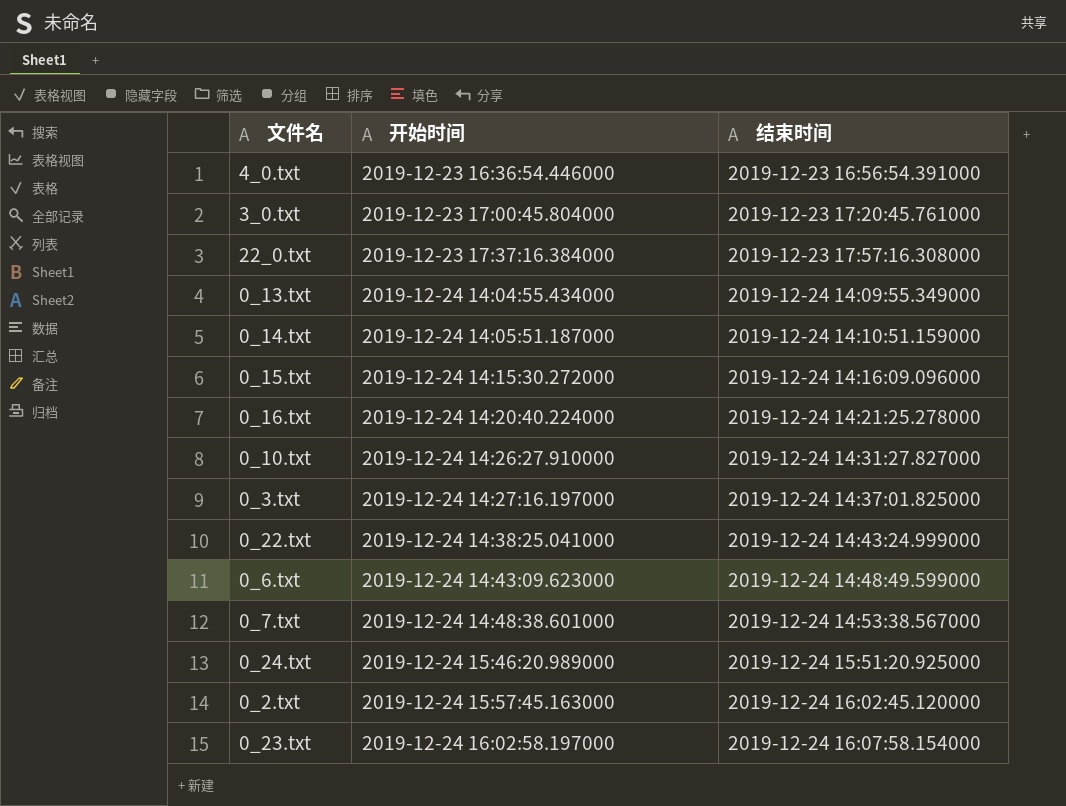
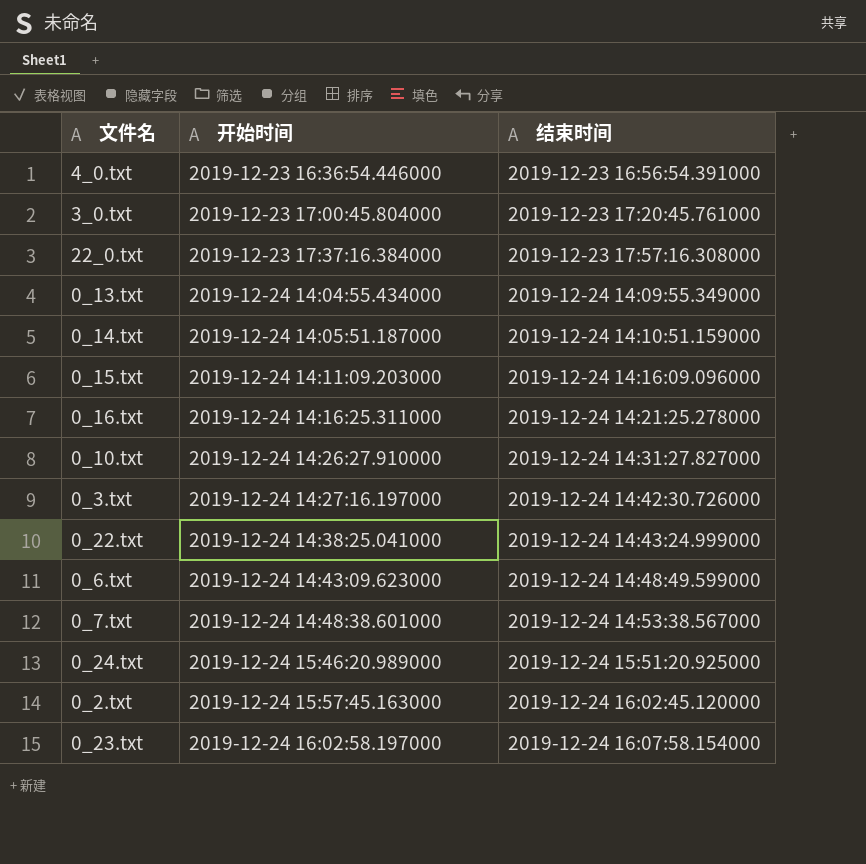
0_15.txt | 开始时间: 2019-12-24 14:15:30.272000 -> 2019-12-24 14:11:09.203000
0_16.txt | 开始时间: 2019-12-24 14:20:40.224000 -> 2019-12-24 14:16:25.311000
0_3.txt | 结束时间: 2019-12-24 14:37:01.825000 -> 2019-12-24 14:42:30.726000

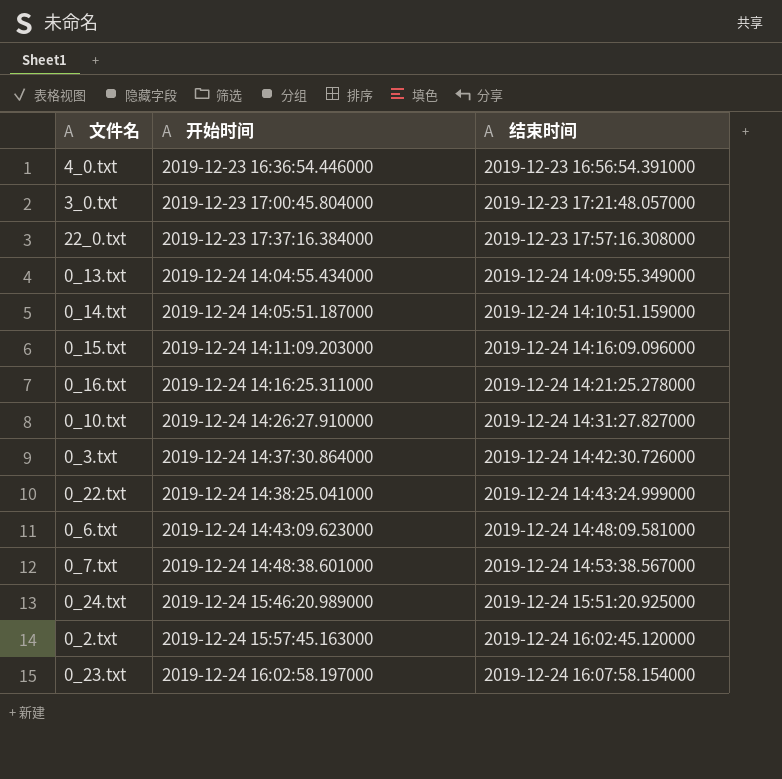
3_0.txt | 结束时间: 2019-12-23 17:20:45.761000 -> 2019-12-23 17:21:48.057000
0_3.txt | 开始时间: 2019-12-24 14:27:16.197000 -> 2019-12-24 14:37:30.864000
0_6.txt | 结束时间: 2019-12-24 14:48:49.599000 -> 2019-12-24 14:48:09.581000

